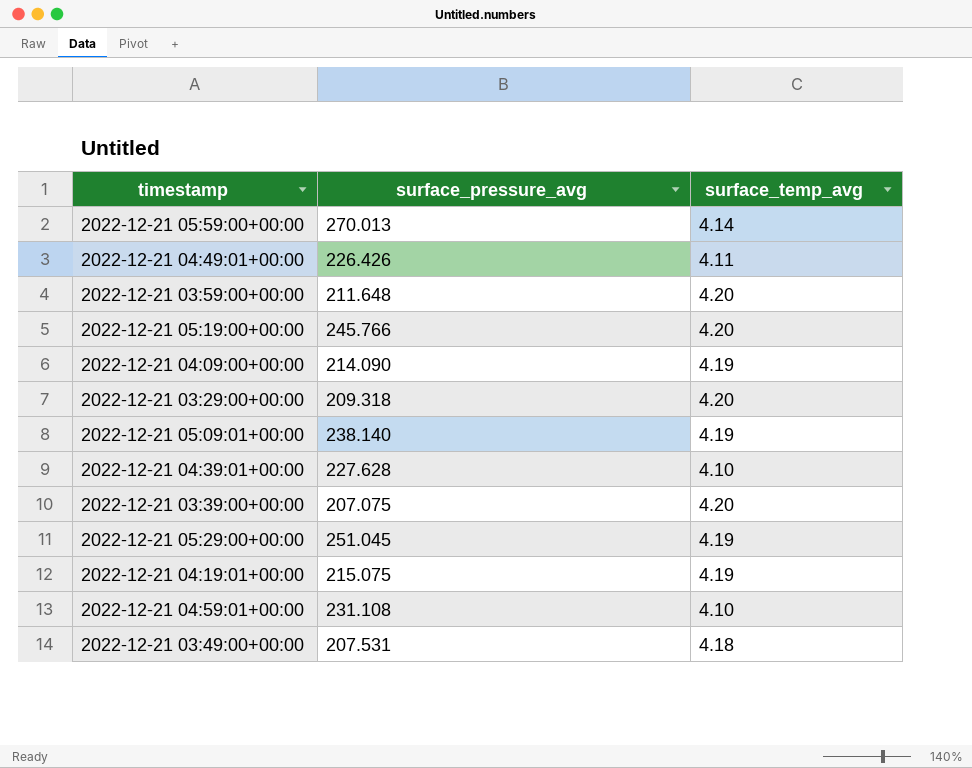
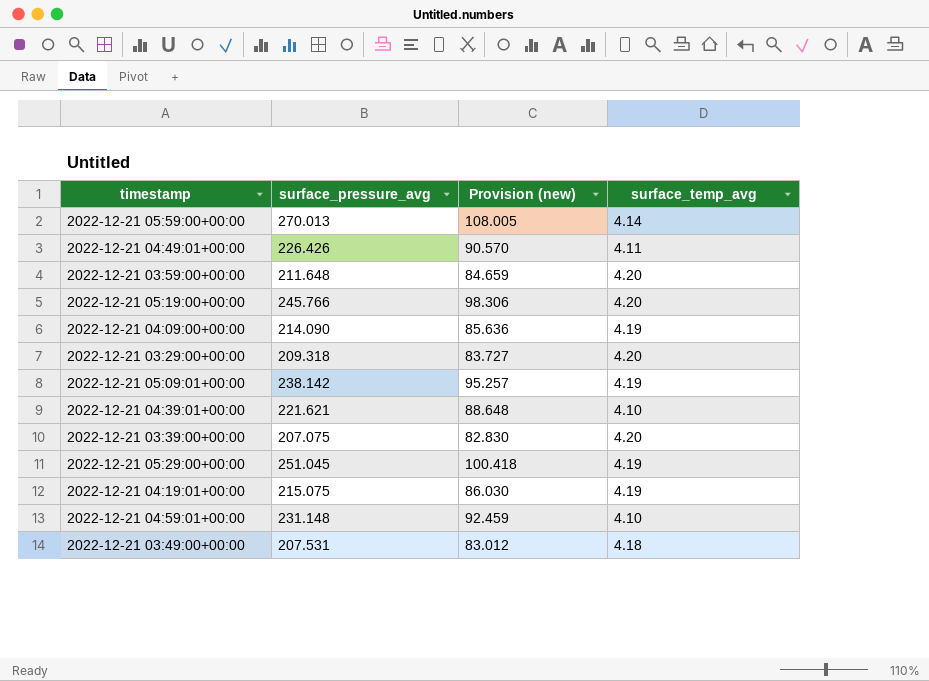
column Provision (new) | formula: none -> [surface_pressure_avg] * 0.4
2022-12-21 05:09:01+00:00 | surface_pressure_avg: 238.140 -> 238.142
2022-12-21 04:39:01+00:00 | surface_pressure_avg: 227.628 -> 221.621
2022-12-21 04:59:01+00:00 | surface_pressure_avg: 231.108 -> 231.148

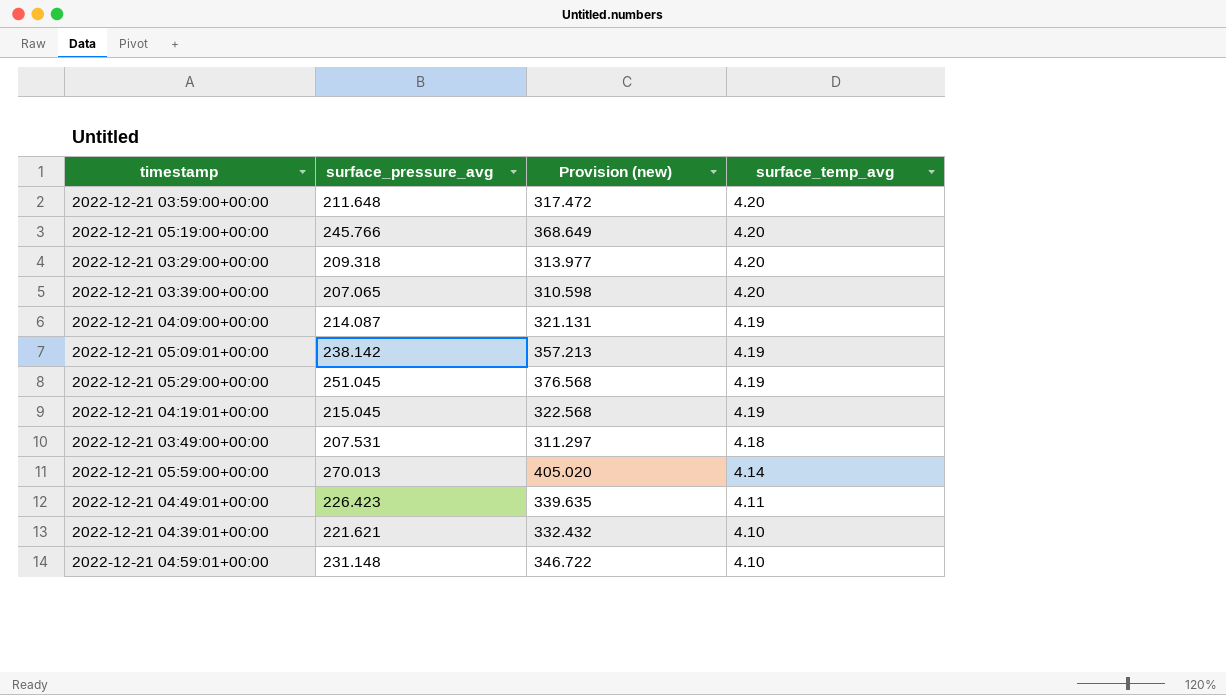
row order: none -> surface_temp_avg descending
column Provision (new) | formula: [surface_pressure_avg] * 0.4 -> [surface_pressure_avg] * 1.5
2022-12-21 03:39:00+00:00 | surface_pressure_avg: 207.075 -> 207.065
2022-12-21 04:09:00+00:00 | surface_pressure_avg: 214.090 -> 214.087
2022-12-21 04:19:01+00:00 | surface_pressure_avg: 215.075 -> 215.045
2022-12-21 04:49:01+00:00 | surface_pressure_avg: 226.426 -> 226.423

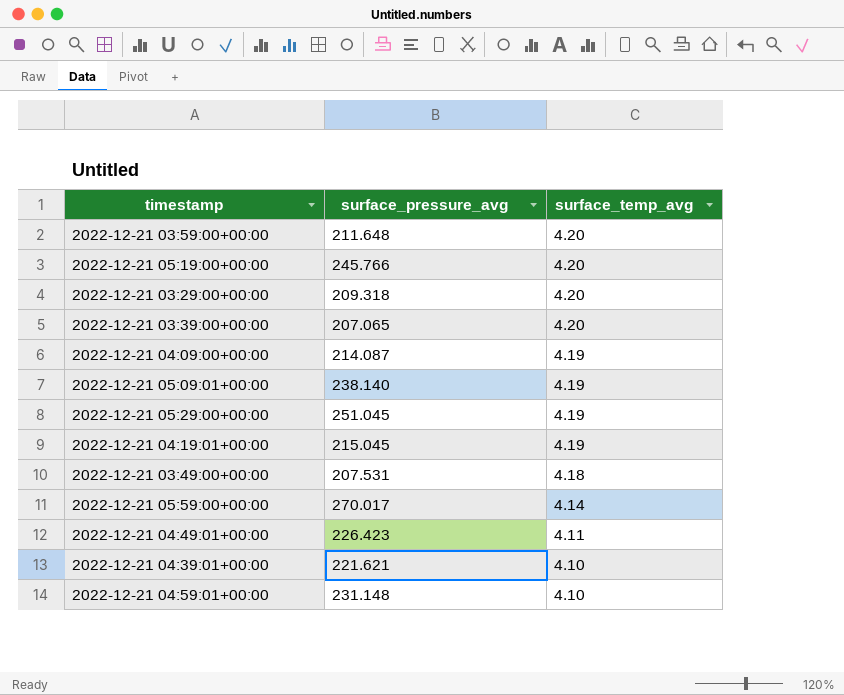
column Provision (new) | formula: [surface_pressure_avg] * 1.5 -> none
2022-12-21 05:09:01+00:00 | surface_pressure_avg: 238.142 -> 238.140
2022-12-21 05:59:00+00:00 | surface_pressure_avg: 270.013 -> 270.017

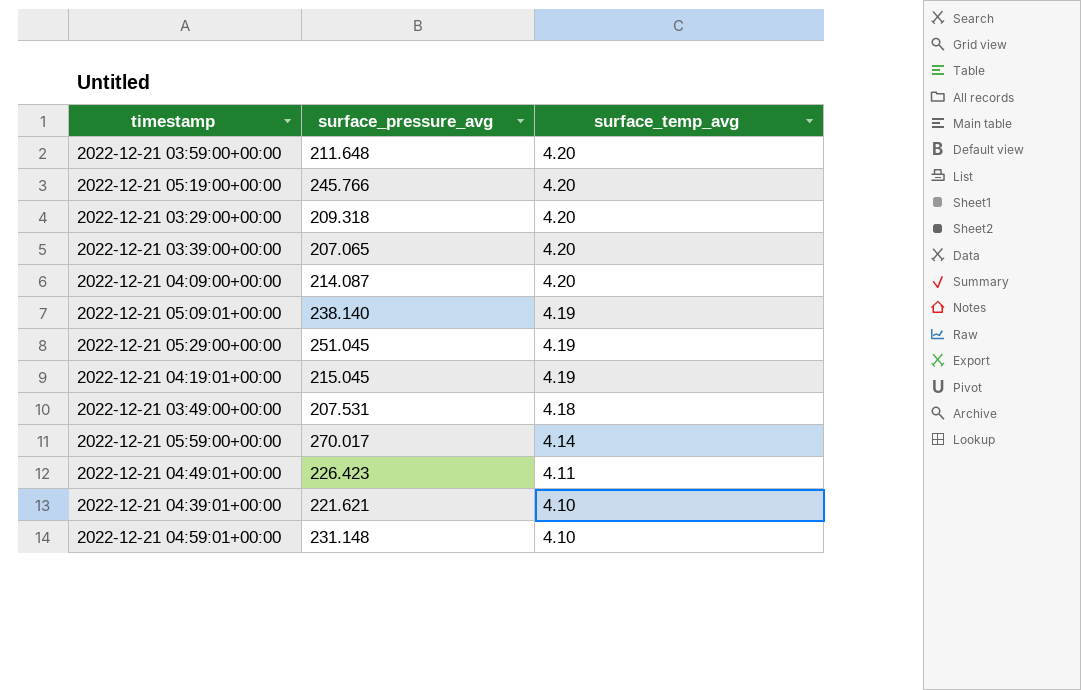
2022-12-21 04:09:00+00:00 | surface_temp_avg: 4.19 -> 4.20

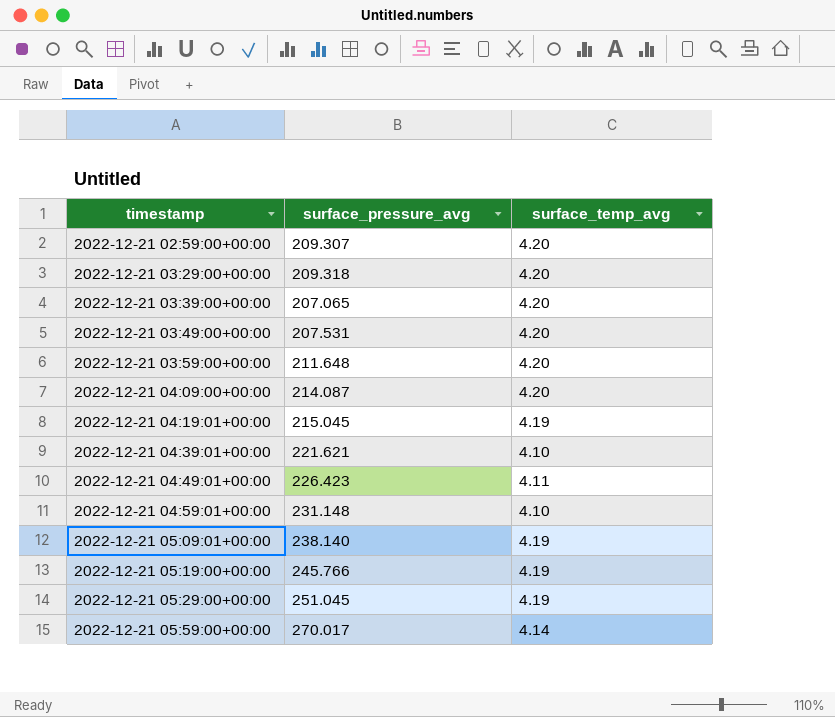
row order: surface_temp_avg descending -> timestamp ascending
row 2022-12-21 02:59:00+00:00: none -> 209.307 | 4.20
2022-12-21 03:49:00+00:00 | surface_temp_avg: 4.18 -> 4.20
2022-12-21 05:19:00+00:00 | surface_temp_avg: 4.20 -> 4.19

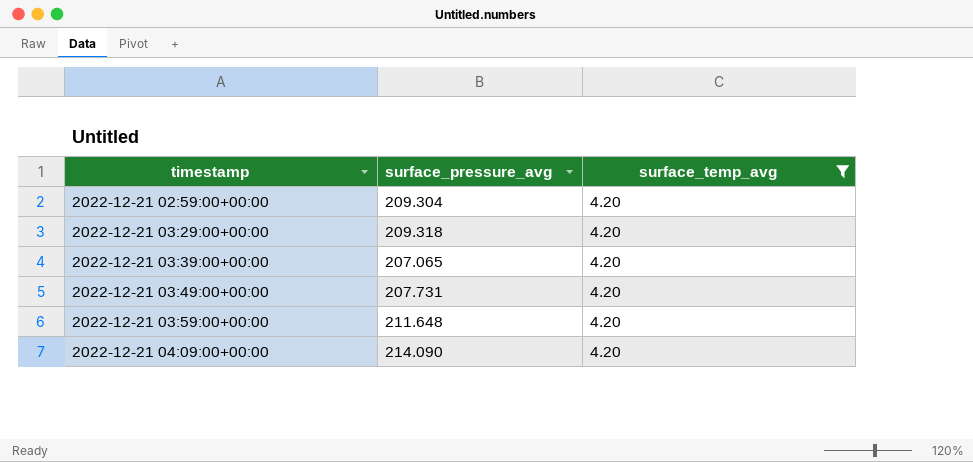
filter: none -> surface_temp_avg = 4.20
2022-12-21 02:59:00+00:00 | surface_pressure_avg: 209.307 -> 209.304
2022-12-21 03:49:00+00:00 | surface_pressure_avg: 207.531 -> 207.731
2022-12-21 04:09:00+00:00 | surface_pressure_avg: 214.087 -> 214.090

